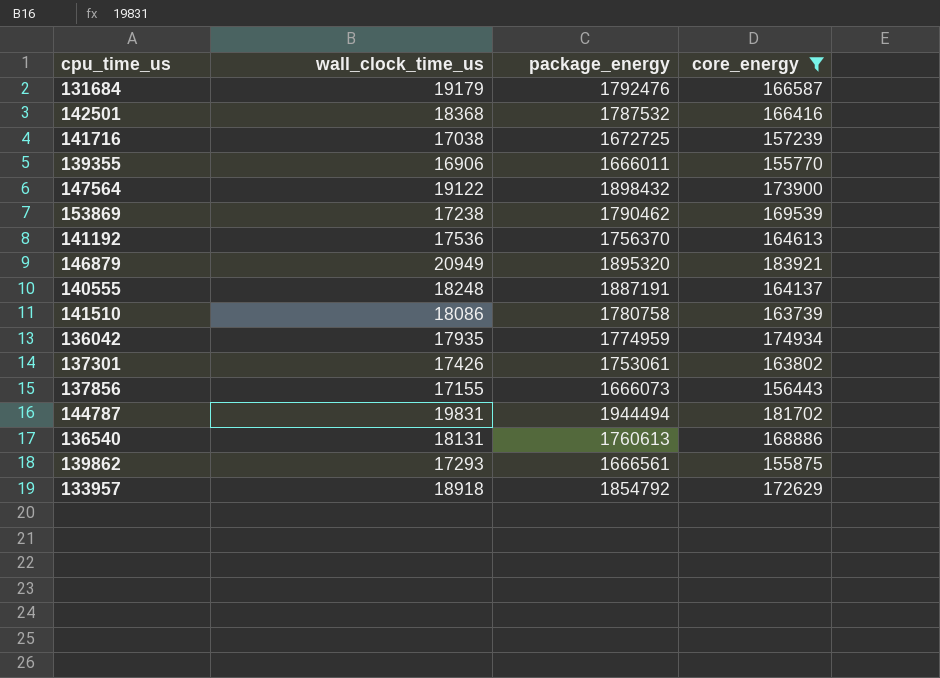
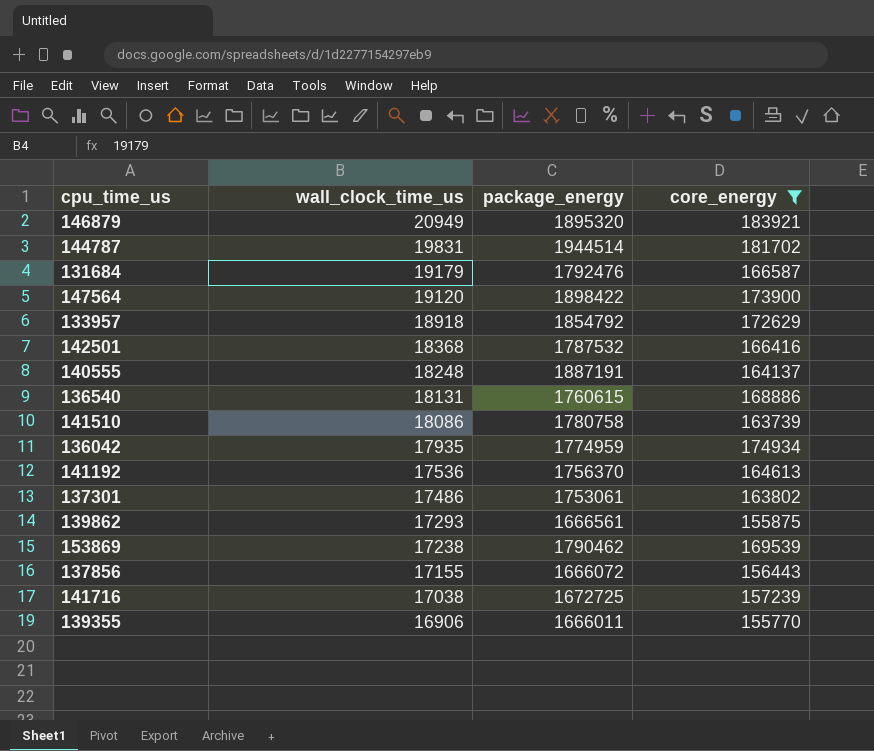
row order: none -> wall_clock_time_us descending
144787 | package_energy: 1944494 -> 1944514
147564 | wall_clock_time_us: 19122 -> 19120
147564 | package_energy: 1898432 -> 1898422
136540 | package_energy: 1760613 -> 1760615
137301 | wall_clock_time_us: 17426 -> 17486
137856 | package_energy: 1666073 -> 1666072

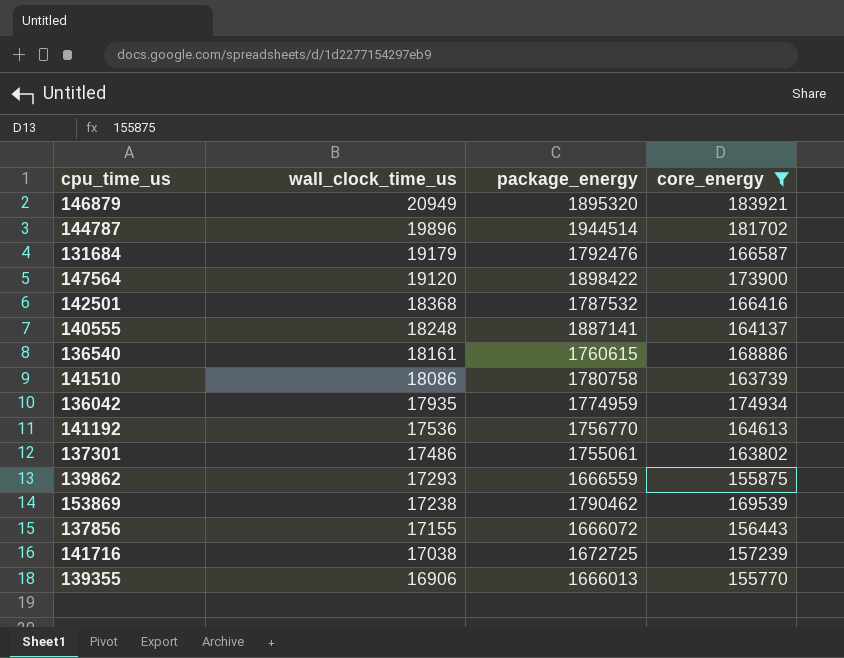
row 133957: 18918 | 1854792 | 172629 -> none
144787 | wall_clock_time_us: 19831 -> 19896
140555 | package_energy: 1887191 -> 1887141
136540 | wall_clock_time_us: 18131 -> 18161
141192 | package_energy: 1756370 -> 1756770
137301 | package_energy: 1753061 -> 1755061
139862 | package_energy: 1666561 -> 1666559
139355 | package_energy: 1666011 -> 1666013

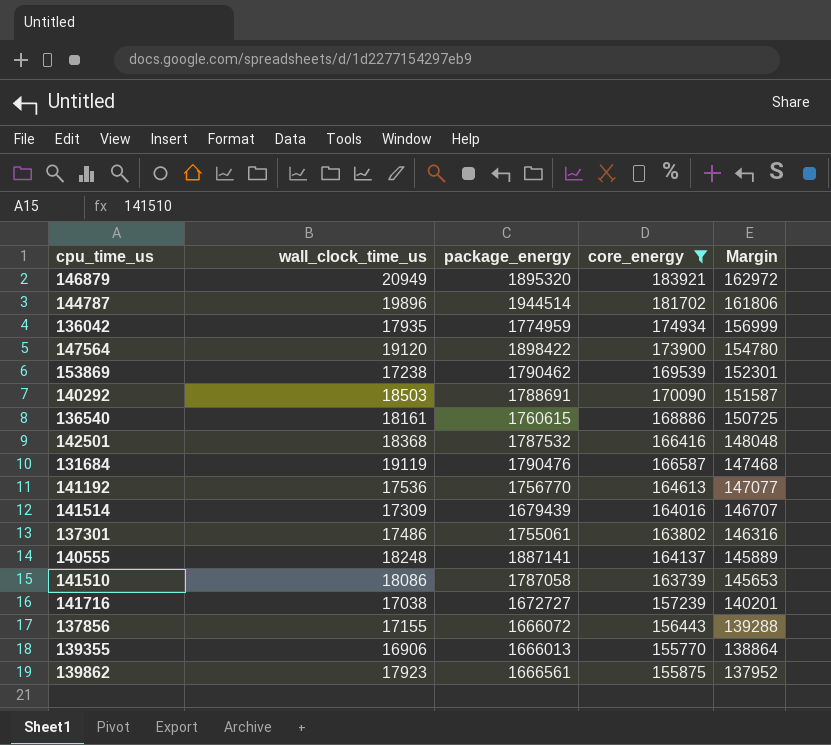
row order: wall_clock_time_us descending -> Margin descending
column Margin | formula: none -> [core_energy] - [wall_clock_time_us]
row 140292: none -> 18503 | 1788691 | 170090 | 151587
131684 | wall_clock_time_us: 19179 -> 19119
131684 | package_energy: 1792476 -> 1790476
row 141514: none -> 17309 | 1679439 | 164016 | 146707
141510 | package_energy: 1780758 -> 1787058
141716 | package_energy: 1672725 -> 1672727
139862 | wall_clock_time_us: 17293 -> 17923
139862 | package_energy: 1666559 -> 1666561

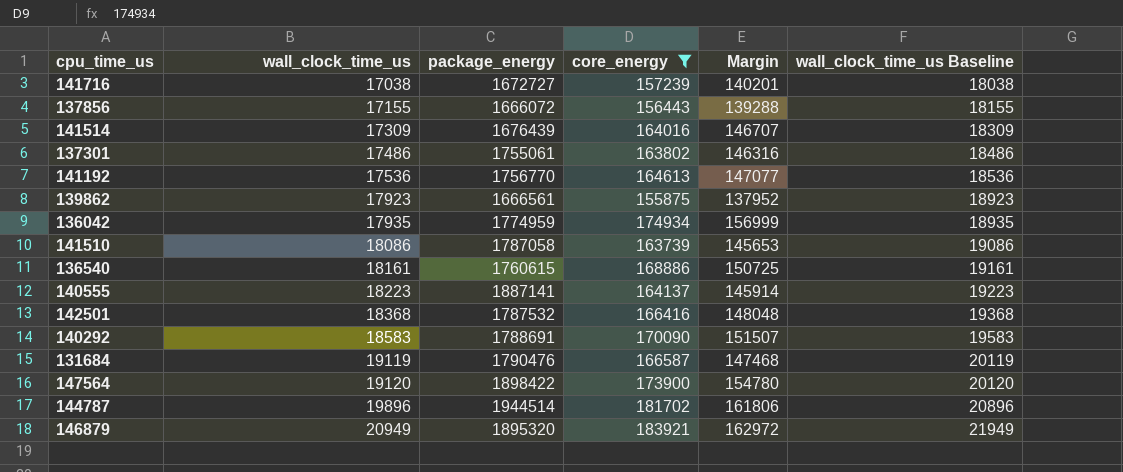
row order: Margin descending -> wall_clock_time_us ascending
column wall_clock_time_us Baseline | formula: none -> [wall_clock_time_us] + 1000
row 153869: 17238 | 1790462 | 169539 | 152301 -> none
row 139355: 16906 | 1666013 | 155770 | 138864 -> none
141514 | package_energy: 1679439 -> 1676439
140555 | wall_clock_time_us: 18248 -> 18223
140555 | Margin: 145889 -> 145914
140292 | wall_clock_time_us: 18503 -> 18583
140292 | Margin: 151587 -> 151507

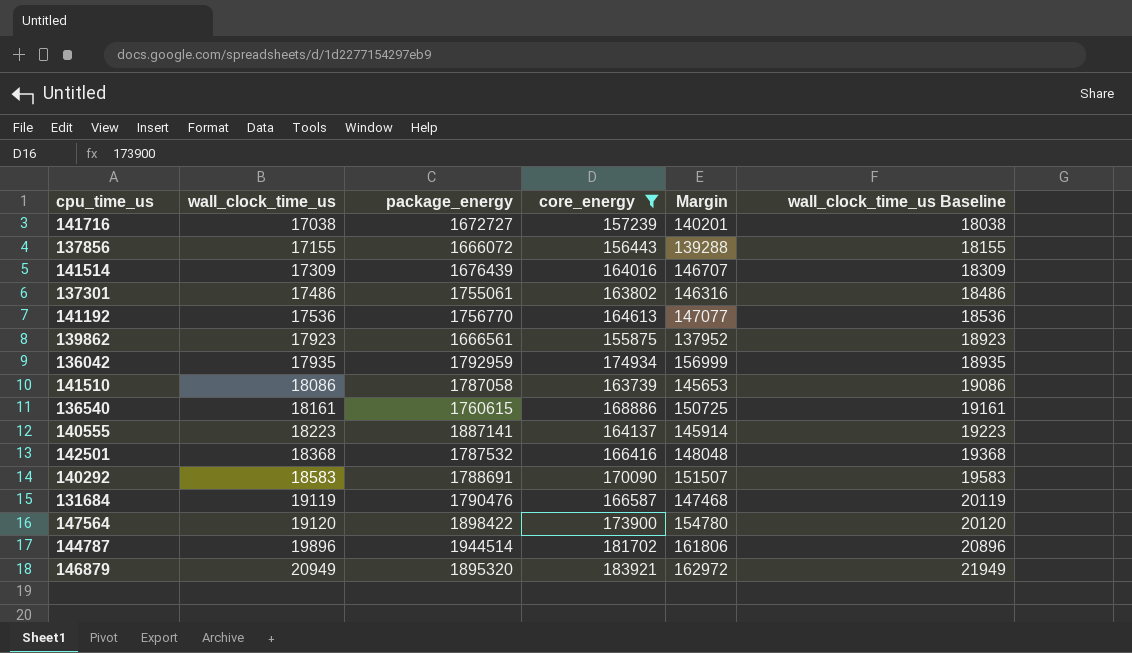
136042 | package_energy: 1774959 -> 1792959

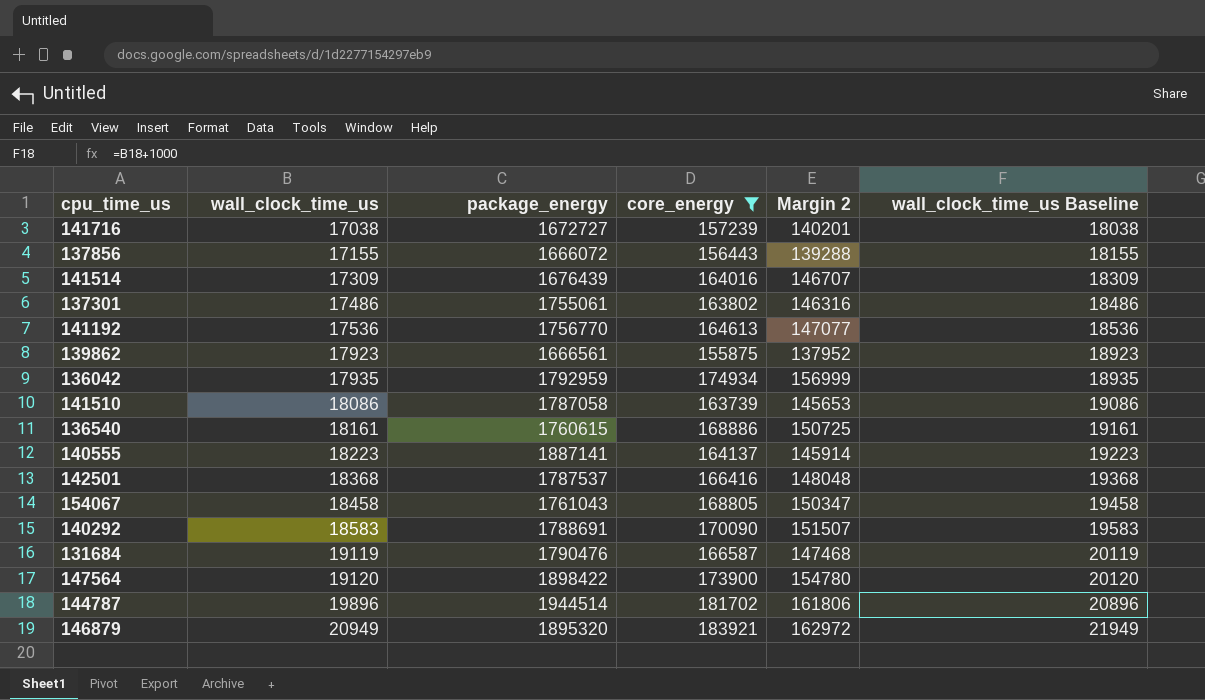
column name: Margin -> Margin 2
142501 | package_energy: 1787532 -> 1787537
row 154067: none -> 18458 | 1761043 | 168805 | 150347 | 19458

